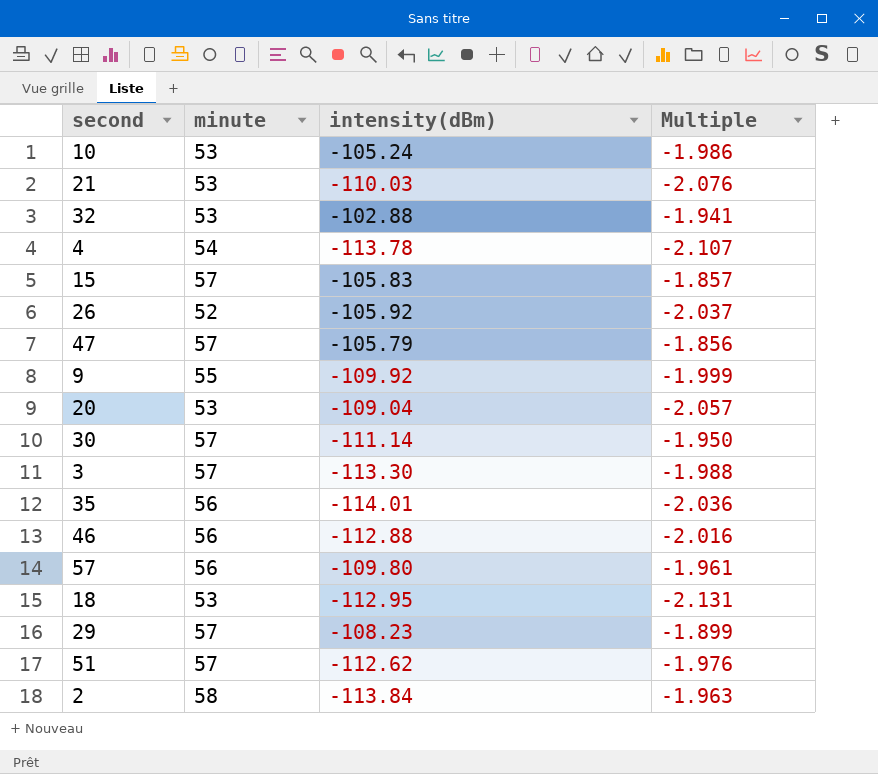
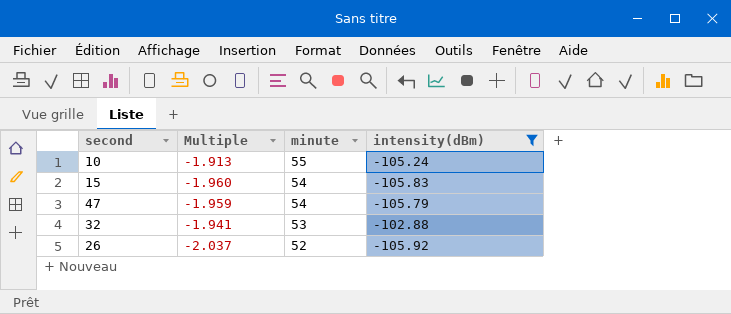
filter: none -> intensity(dBm) >= -105.92
row order: none -> minute descending
column Multiple | position: 4 -> 2
10 | Multiple: -1.986 -> -1.913
10 | minute: 53 -> 55
15 | Multiple: -1.857 -> -1.960
15 | minute: 57 -> 54
47 | Multiple: -1.856 -> -1.959
47 | minute: 57 -> 54

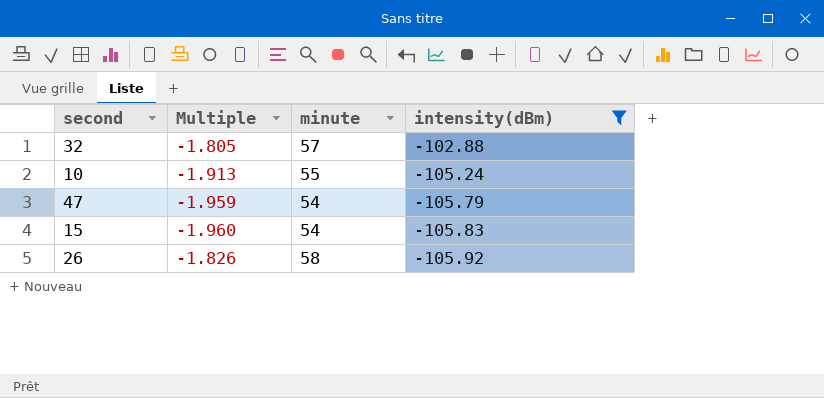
row order: minute descending -> intensity(dBm) descending
32 | Multiple: -1.941 -> -1.805
32 | minute: 53 -> 57
26 | Multiple: -2.037 -> -1.826
26 | minute: 52 -> 58

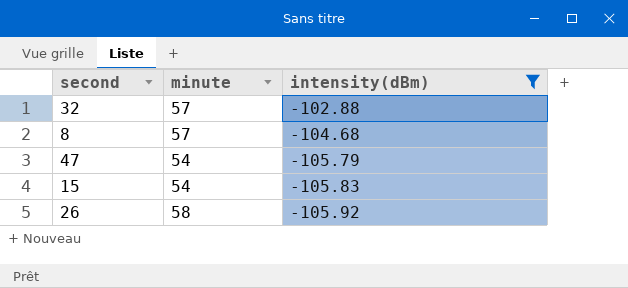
column Multiple | formula: [intensity(dBm)] / [minute] -> none
row 10: -1.913 | 55 | -105.24 -> none
row 8: none -> 57 | -104.68

